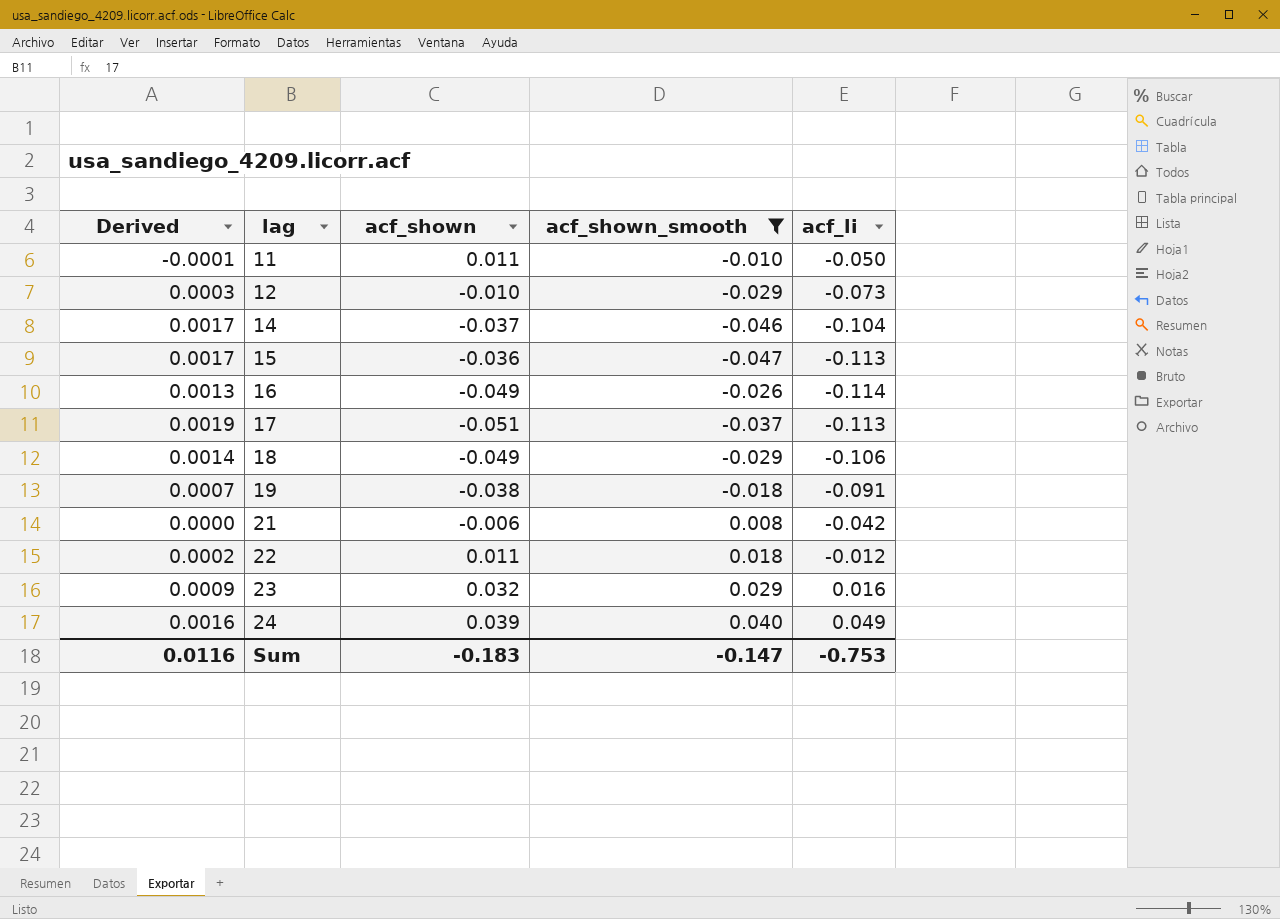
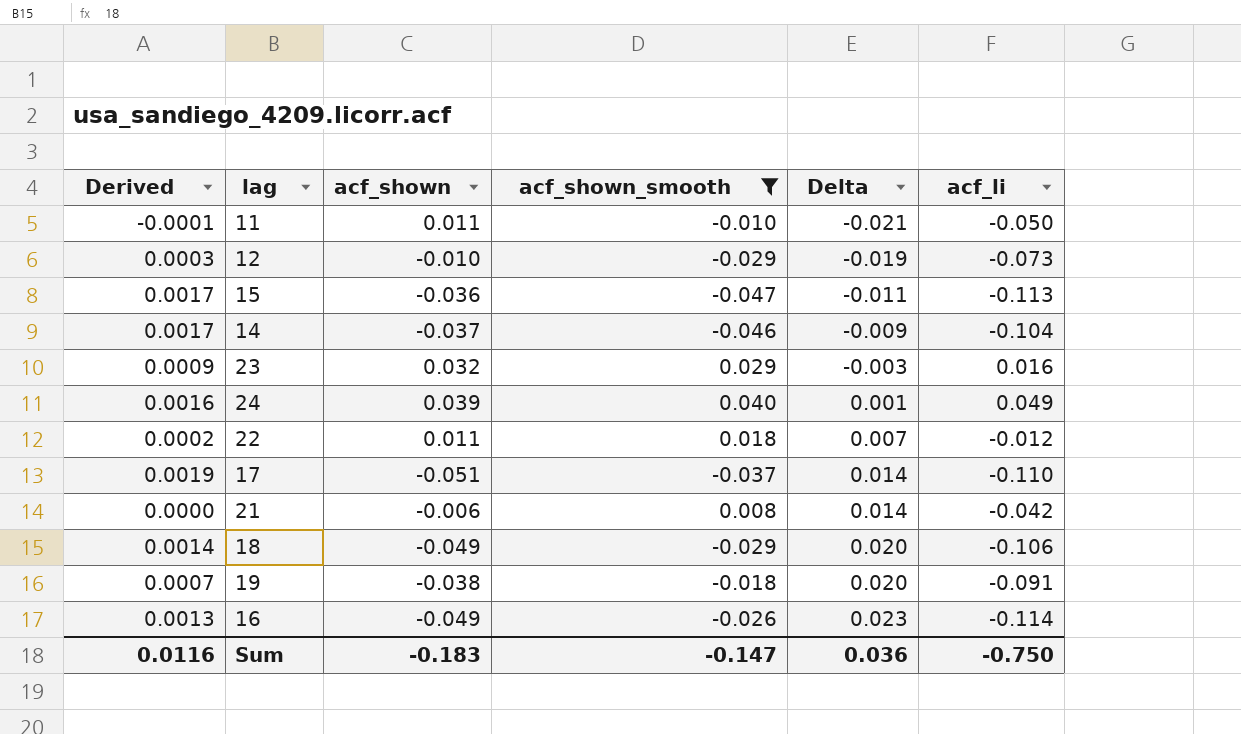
row order: lag ascending -> Delta ascending
column Delta | formula: none -> [acf_shown_smooth] - [acf_shown]
17 | acf_li: -0.113 -> -0.110
Sum | acf_li: -0.753 -> -0.750

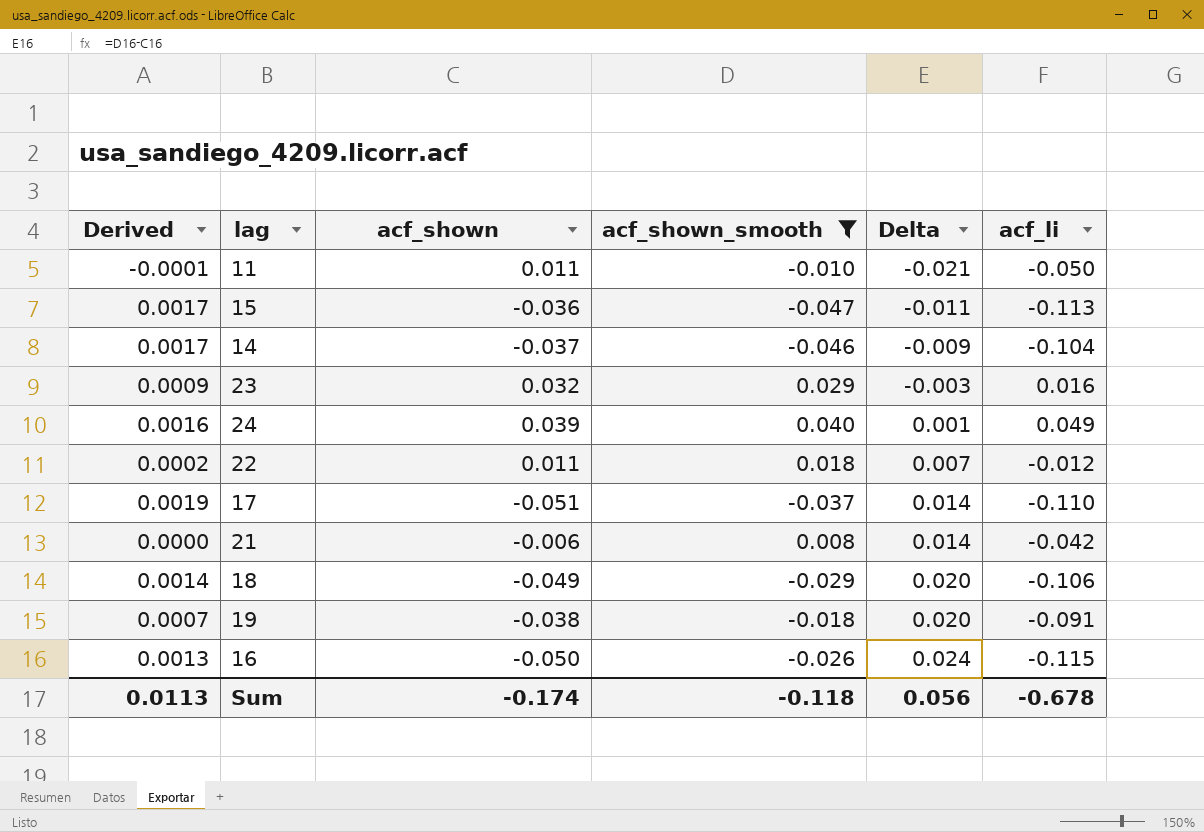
row 12: 0.0003 | -0.010 | -0.029 | -0.019 | -0.073 -> none
16 | acf_shown: -0.049 -> -0.050
16 | Delta: 0.023 -> 0.024
16 | acf_li: -0.114 -> -0.115
Sum | Derived: 0.0116 -> 0.0113
Sum | acf_shown: -0.183 -> -0.174
Sum | acf_shown_smooth: -0.147 -> -0.118
Sum | Delta: 0.036 -> 0.056
Sum | acf_li: -0.750 -> -0.678

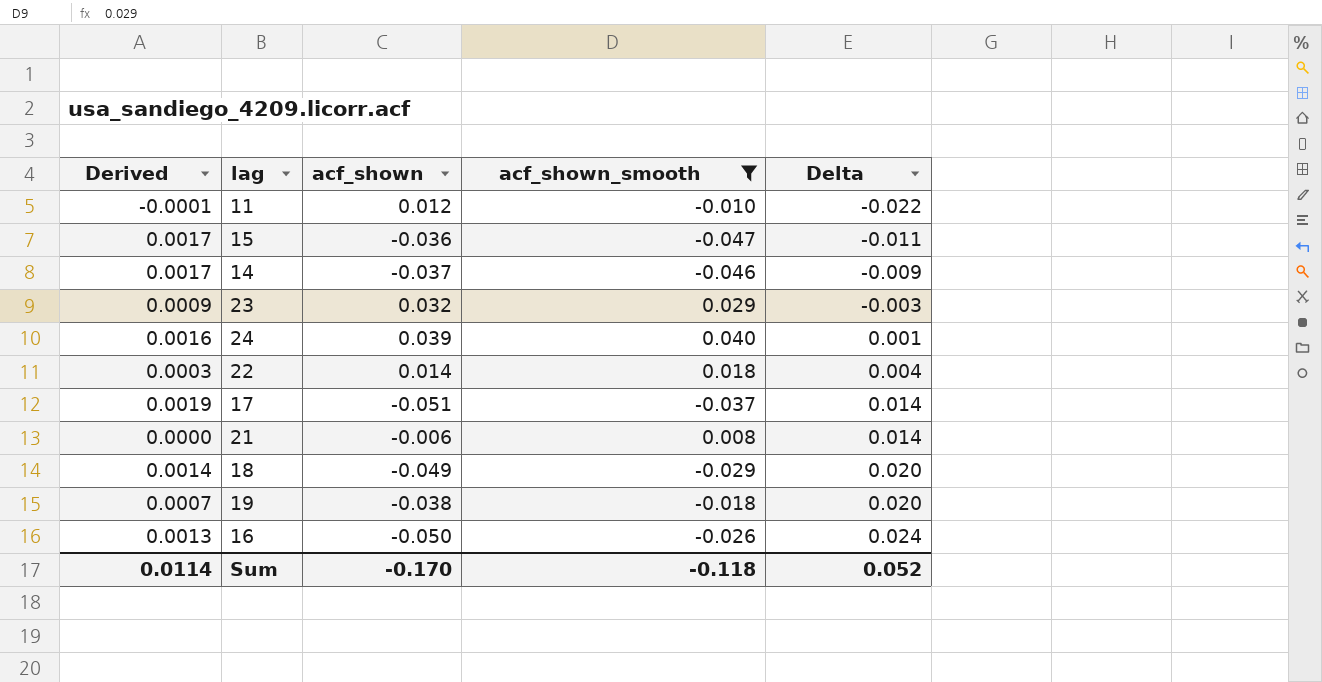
column acf_li | position: 6 -> none
11 | acf_shown: 0.011 -> 0.012
11 | Delta: -0.021 -> -0.022
22 | Derived: 0.0002 -> 0.0003
22 | acf_shown: 0.011 -> 0.014
22 | Delta: 0.007 -> 0.004
Sum | Derived: 0.0113 -> 0.0114
Sum | acf_shown: -0.174 -> -0.170
Sum | Delta: 0.056 -> 0.052

